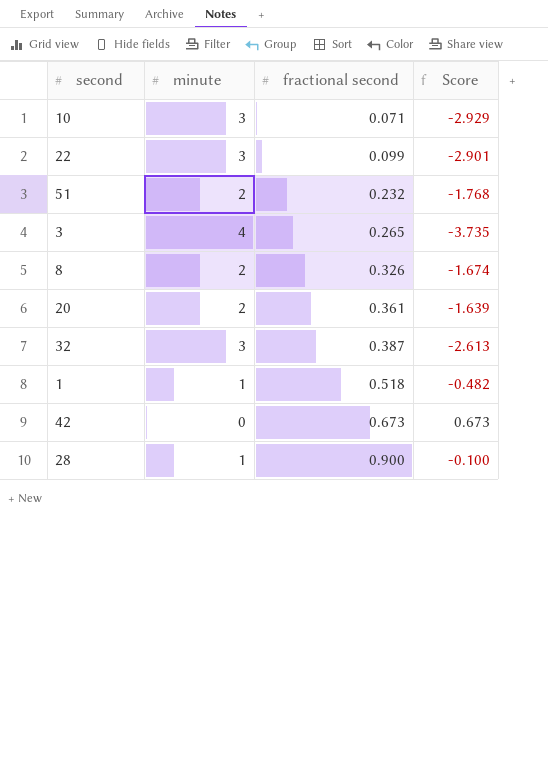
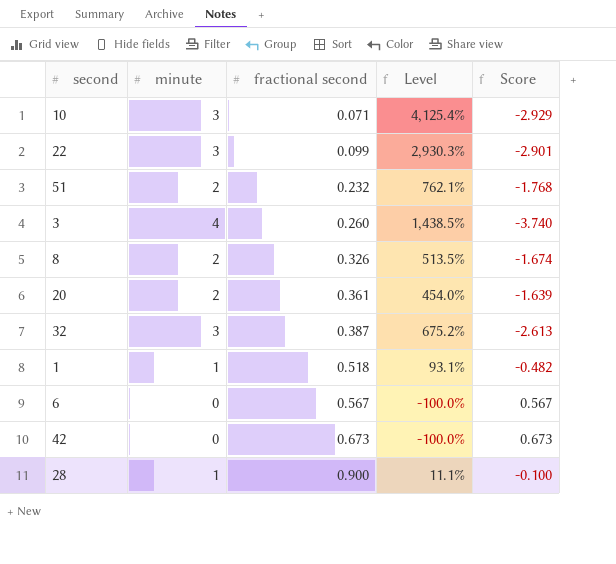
column Level | formula: none -> ([minute] - [fractional second]) / [fractional second]
3 | fractional second: 0.265 -> 0.260
3 | Score: -3.735 -> -3.740
row 6: none -> 0 | 0.567 | -100.0% | 0.567

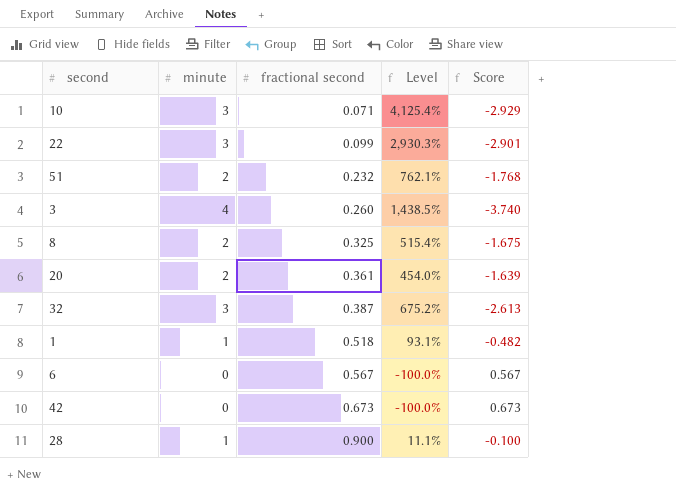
8 | fractional second: 0.326 -> 0.325
8 | Level: 513.5% -> 515.4%
8 | Score: -1.674 -> -1.675

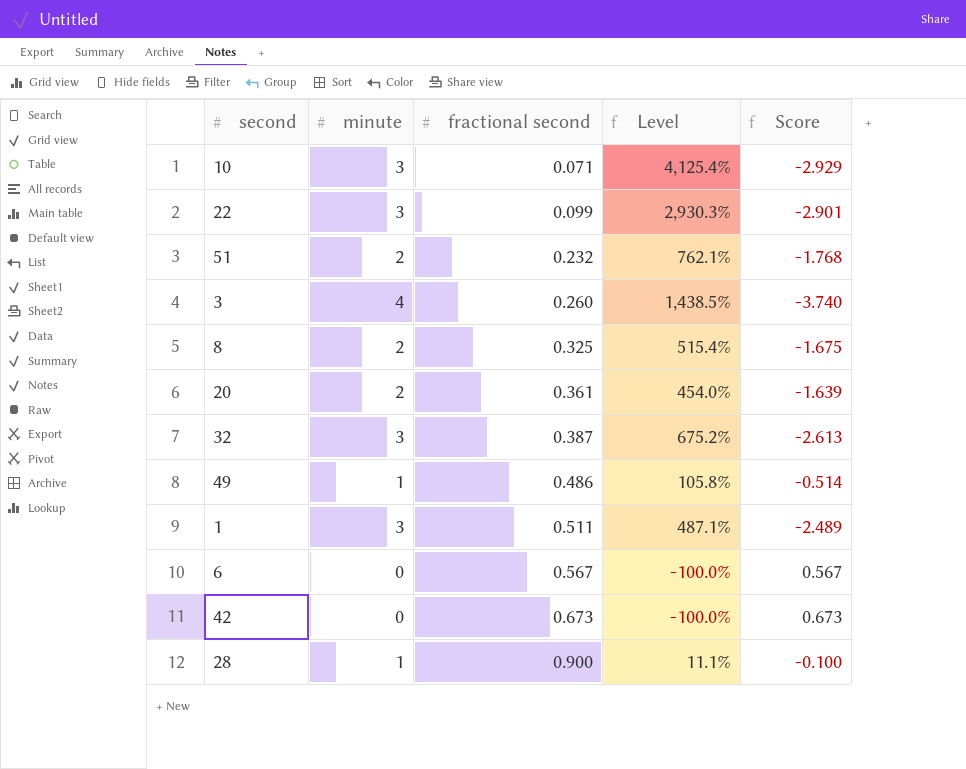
row 49: none -> 1 | 0.486 | 105.8% | -0.514
1 | minute: 1 -> 3
1 | fractional second: 0.518 -> 0.511
1 | Level: 93.1% -> 487.1%
1 | Score: -0.482 -> -2.489

